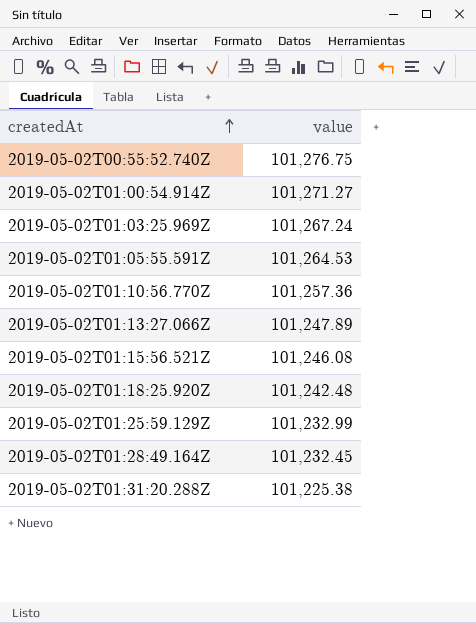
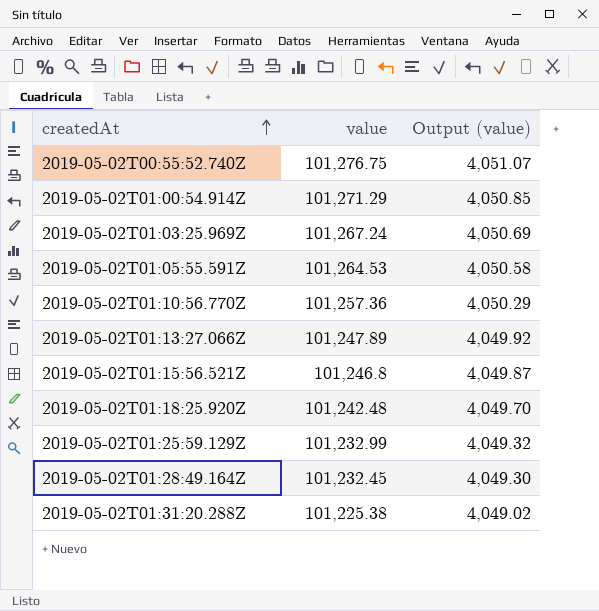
column Output (value) | formula: none -> [value] * 0.04
2019-05-02T01:00:54.914Z | value: 101,271.27 -> 101,271.29
2019-05-02T01:15:56.521Z | value: 101,246.08 -> 101,246.8

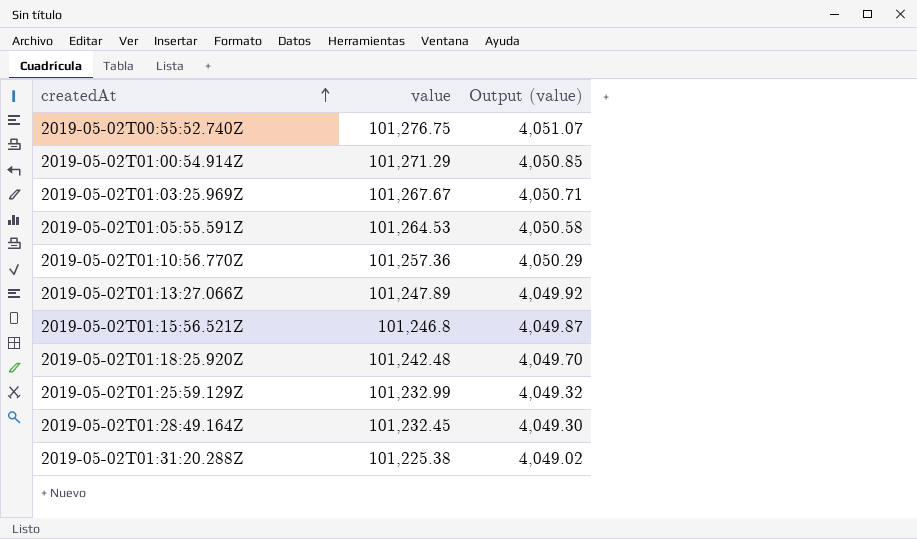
2019-05-02T01:03:25.969Z | value: 101,267.24 -> 101,267.67
2019-05-02T01:03:25.969Z | Output (value): 4,050.69 -> 4,050.71

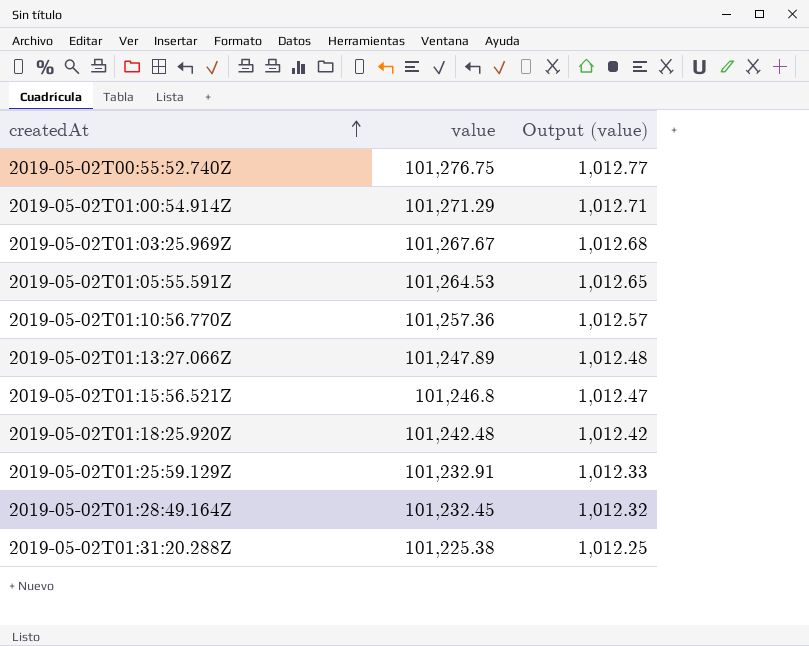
column Output (value) | formula: [value] * 0.04 -> [value] * 0.01
2019-05-02T01:25:59.129Z | value: 101,232.99 -> 101,232.91

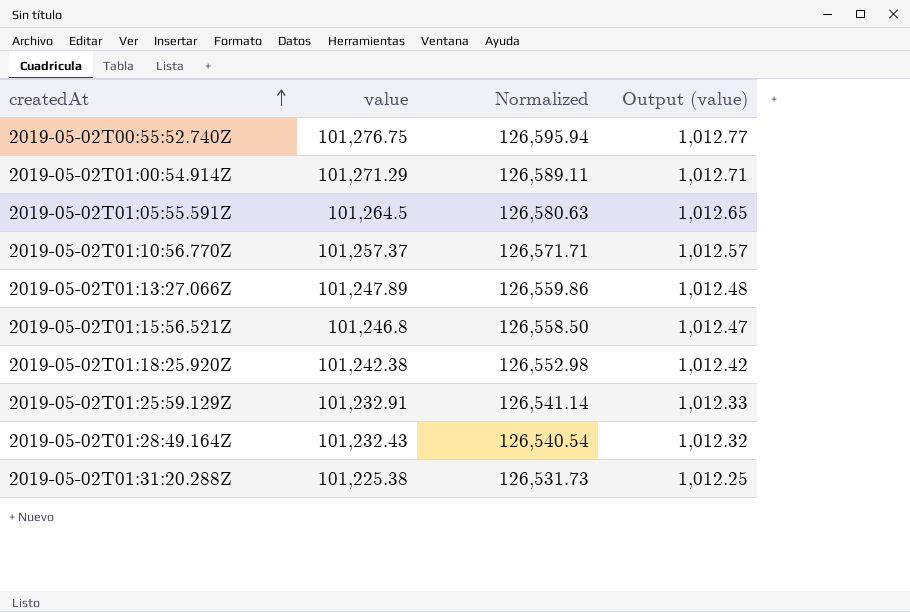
column Normalized | formula: none -> [value] * 1.25
row 2019-05-02T01:03:25.969Z: 101,267.67 | 1,012.68 -> none
2019-05-02T01:05:55.591Z | value: 101,264.53 -> 101,264.5
2019-05-02T01:10:56.770Z | value: 101,257.36 -> 101,257.37
2019-05-02T01:18:25.920Z | value: 101,242.48 -> 101,242.38
2019-05-02T01:28:49.164Z | value: 101,232.45 -> 101,232.43

